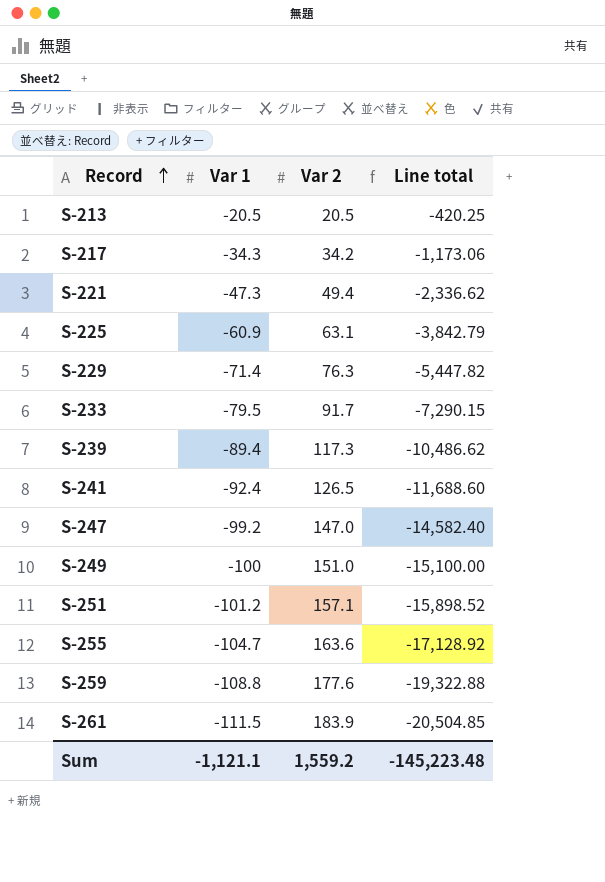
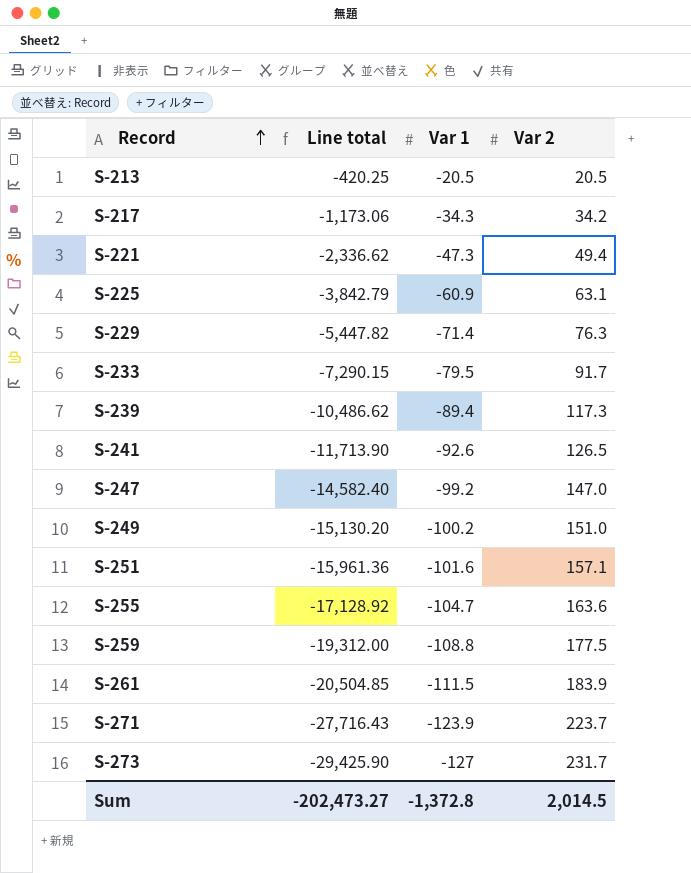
column Line total | position: 4 -> 2
S-241 | Line total: -11,688.60 -> -11,713.90
S-241 | Var 1: -92.4 -> -92.6
S-249 | Line total: -15,100.00 -> -15,130.20
S-249 | Var 1: -100 -> -100.2
S-251 | Line total: -15,898.52 -> -15,961.36
S-251 | Var 1: -101.2 -> -101.6
S-259 | Line total: -19,322.88 -> -19,312.00
S-259 | Var 2: 177.6 -> 177.5
row S-271: none -> -27,716.43 | -123.9 | 223.7
row S-273: none -> -29,425.90 | -127 | 231.7
Sum | Line total: -145,223.48 -> -202,473.27
Sum | Var 1: -1,121.1 -> -1,372.8
Sum | Var 2: 1,559.2 -> 2,014.5

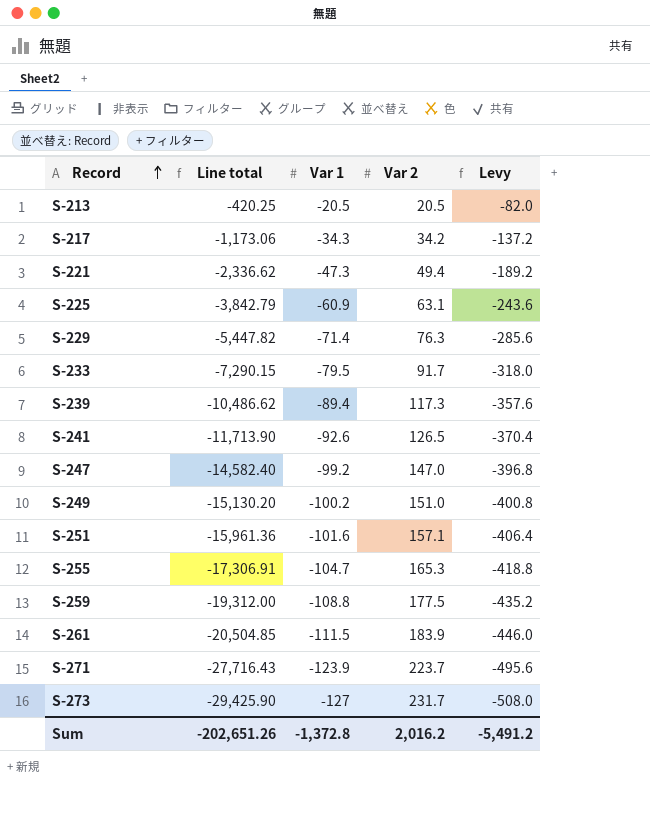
column Levy | formula: none -> [Var 1] * 4
S-255 | Line total: -17,128.92 -> -17,306.91
S-255 | Var 2: 163.6 -> 165.3
Sum | Line total: -202,473.27 -> -202,651.26
Sum | Var 2: 2,014.5 -> 2,016.2

